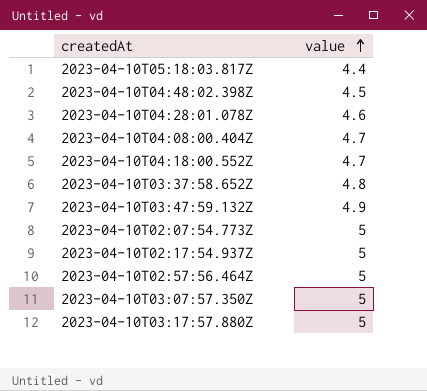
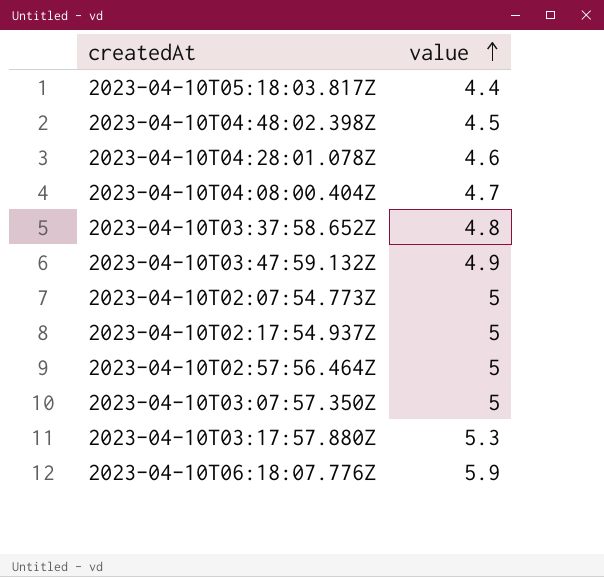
row 2023-04-10T04:18:00.552Z: 4.7 -> none
2023-04-10T03:17:57.880Z | value: 5 -> 5.3
row 2023-04-10T06:18:07.776Z: none -> 5.9

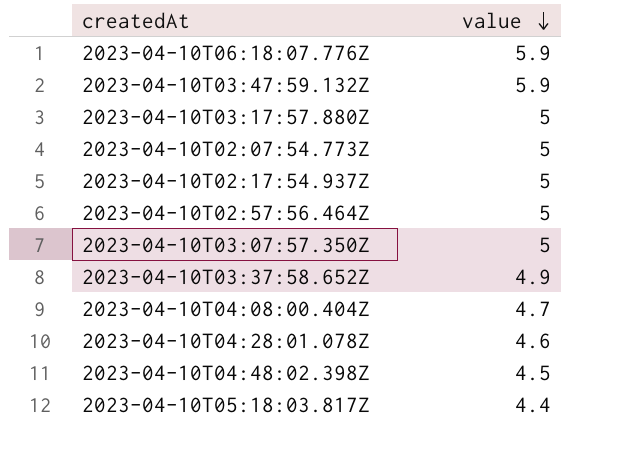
row order: value ascending -> value descending
2023-04-10T03:47:59.132Z | value: 4.9 -> 5.9
2023-04-10T03:17:57.880Z | value: 5.3 -> 5
2023-04-10T03:37:58.652Z | value: 4.8 -> 4.9

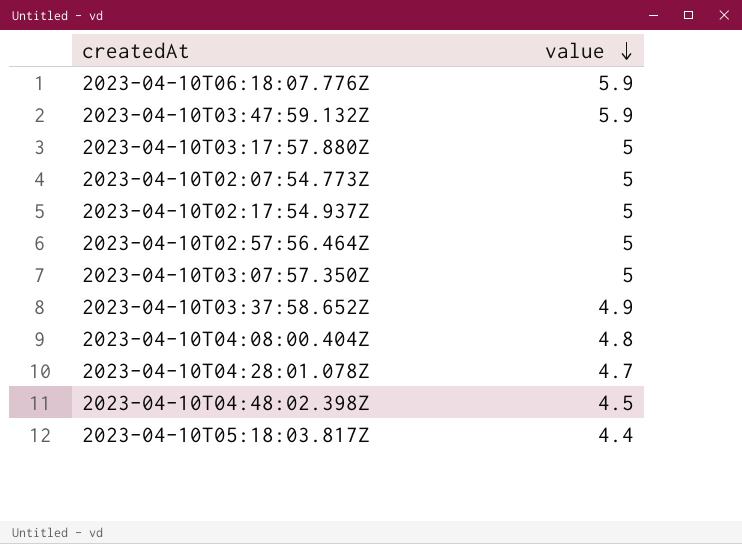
2023-04-10T04:08:00.404Z | value: 4.7 -> 4.8
2023-04-10T04:28:01.078Z | value: 4.6 -> 4.7

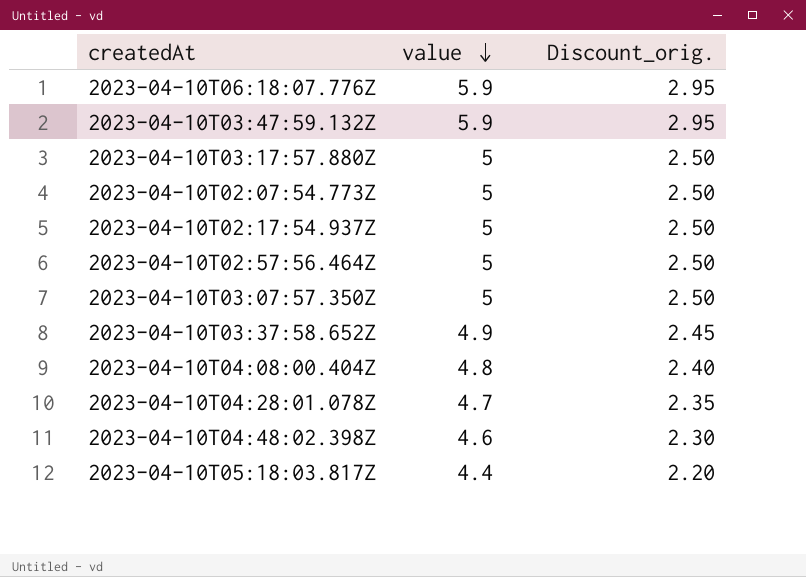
column Discount_orig. | formula: none -> [value] * 0.5
2023-04-10T04:48:02.398Z | value: 4.5 -> 4.6

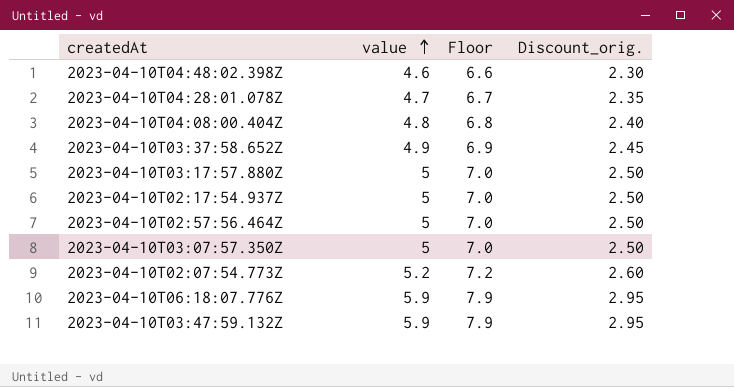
row order: value descending -> value ascending
column Floor | formula: none -> [value] + 2
row 2023-04-10T05:18:03.817Z: 4.4 | 2.20 -> none
2023-04-10T02:07:54.773Z | value: 5 -> 5.2
2023-04-10T02:07:54.773Z | Discount_orig.: 2.50 -> 2.60

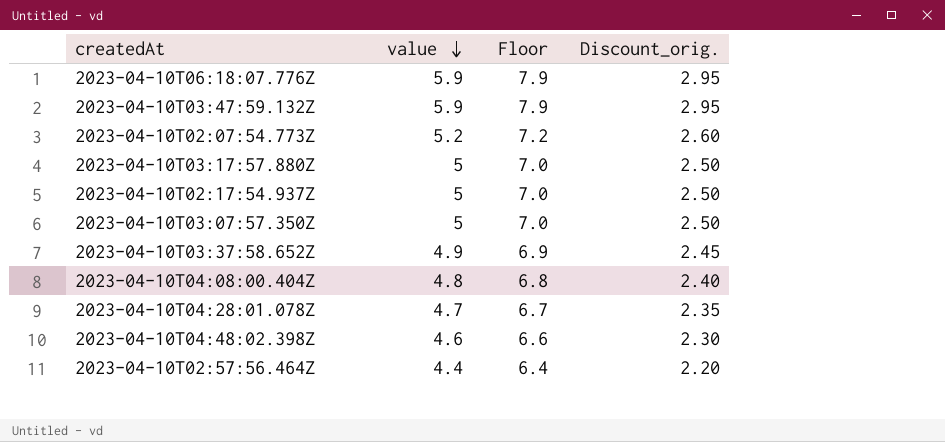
row order: value ascending -> value descending
2023-04-10T02:57:56.464Z | value: 5 -> 4.4
2023-04-10T02:57:56.464Z | Floor: 7.0 -> 6.4
2023-04-10T02:57:56.464Z | Discount_orig.: 2.50 -> 2.20

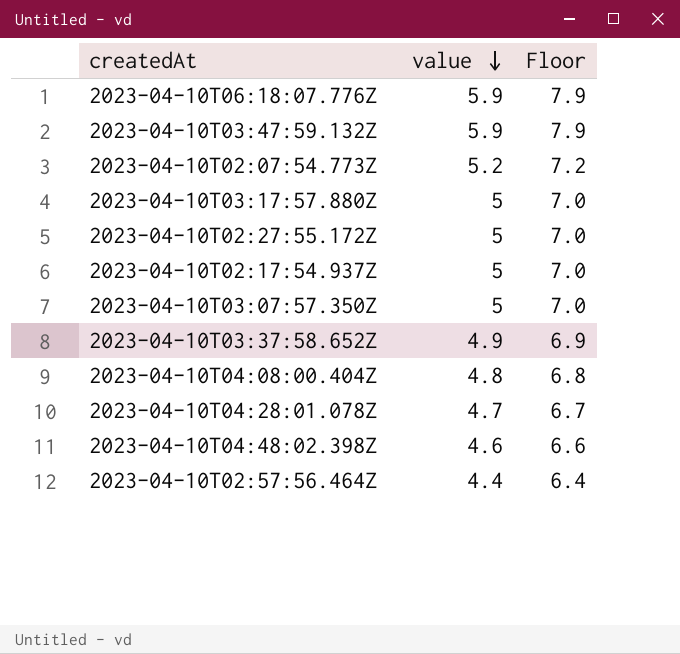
column Discount_orig. | formula: [value] * 0.5 -> none
row 2023-04-10T02:27:55.172Z: none -> 5 | 7.0

